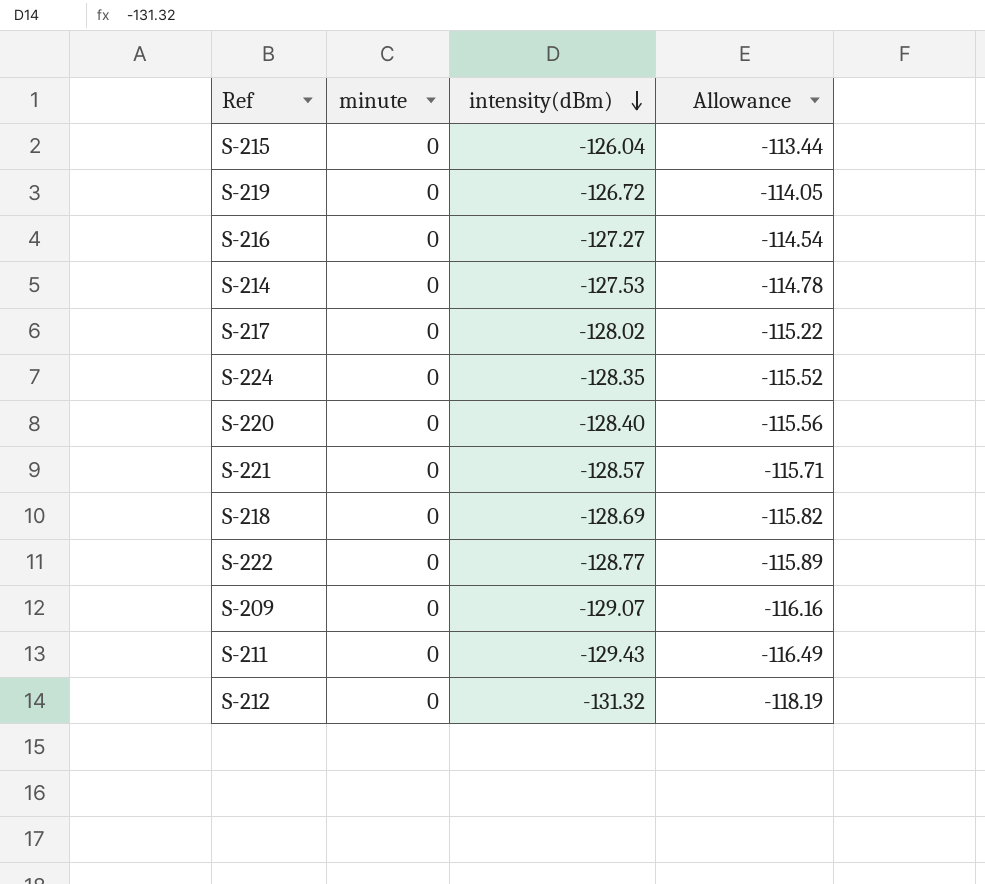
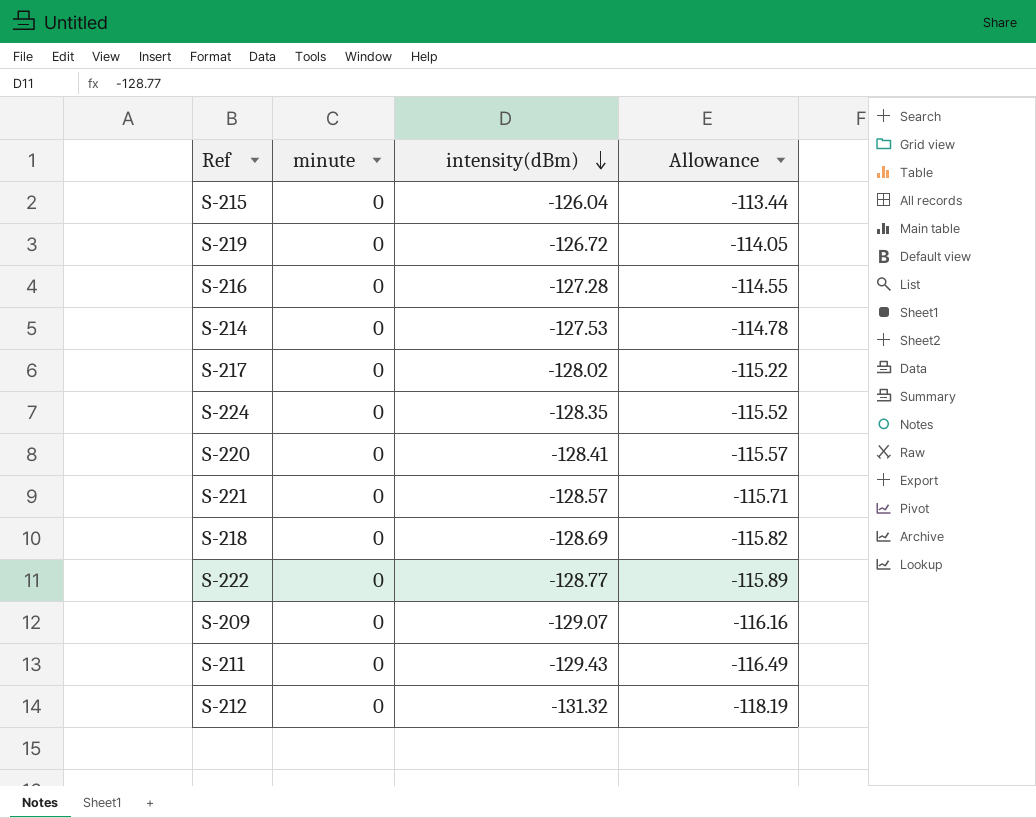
S-216 | intensity(dBm): -127.27 -> -127.28
S-216 | Allowance: -114.54 -> -114.55
S-220 | intensity(dBm): -128.40 -> -128.41
S-220 | Allowance: -115.56 -> -115.57

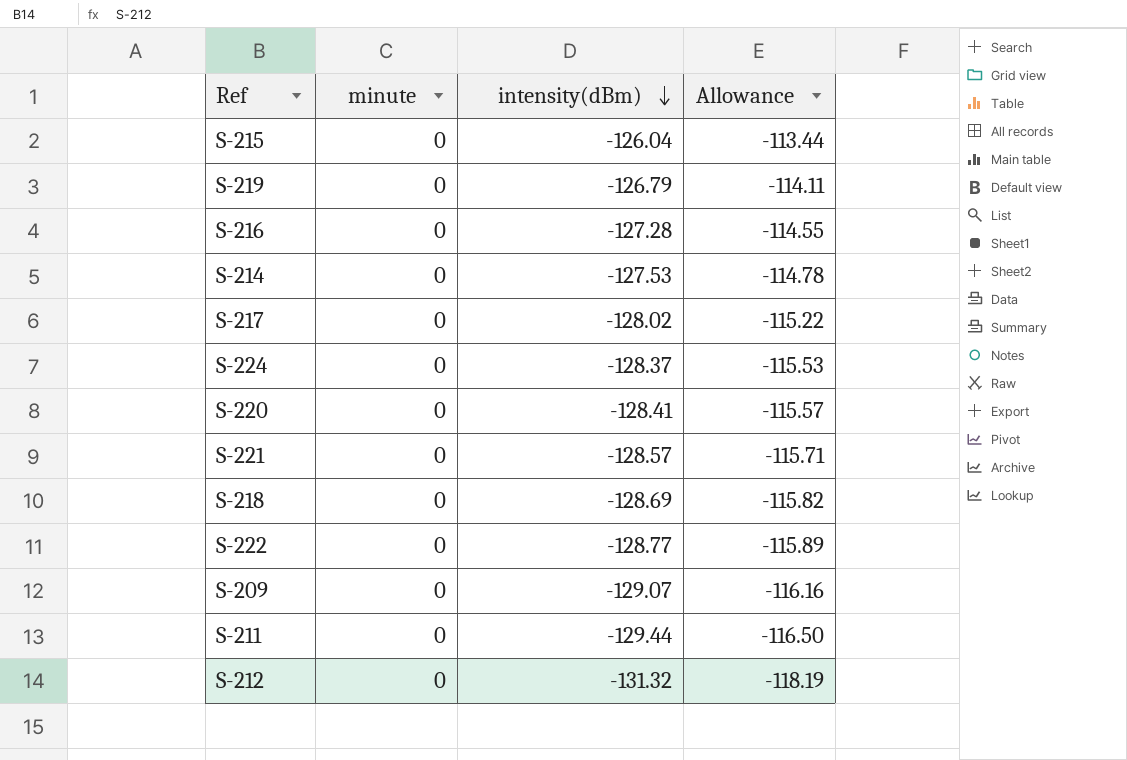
S-219 | intensity(dBm): -126.72 -> -126.79
S-219 | Allowance: -114.05 -> -114.11
S-224 | intensity(dBm): -128.35 -> -128.37
S-224 | Allowance: -115.52 -> -115.53
S-211 | intensity(dBm): -129.43 -> -129.44
S-211 | Allowance: -116.49 -> -116.50

